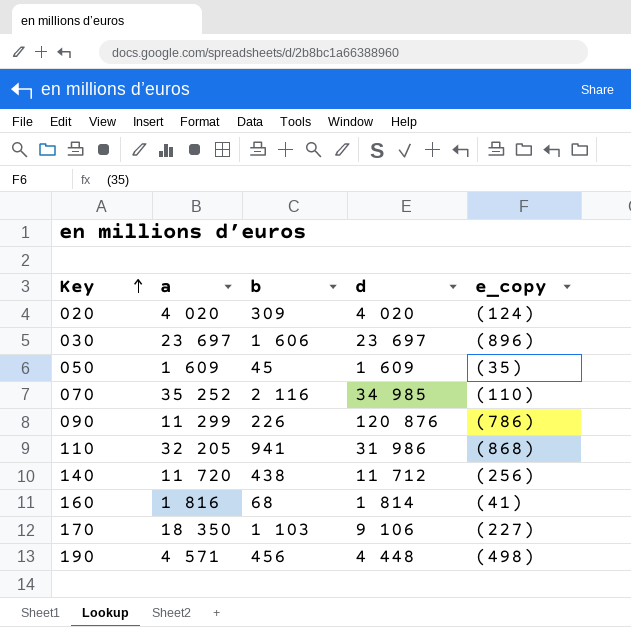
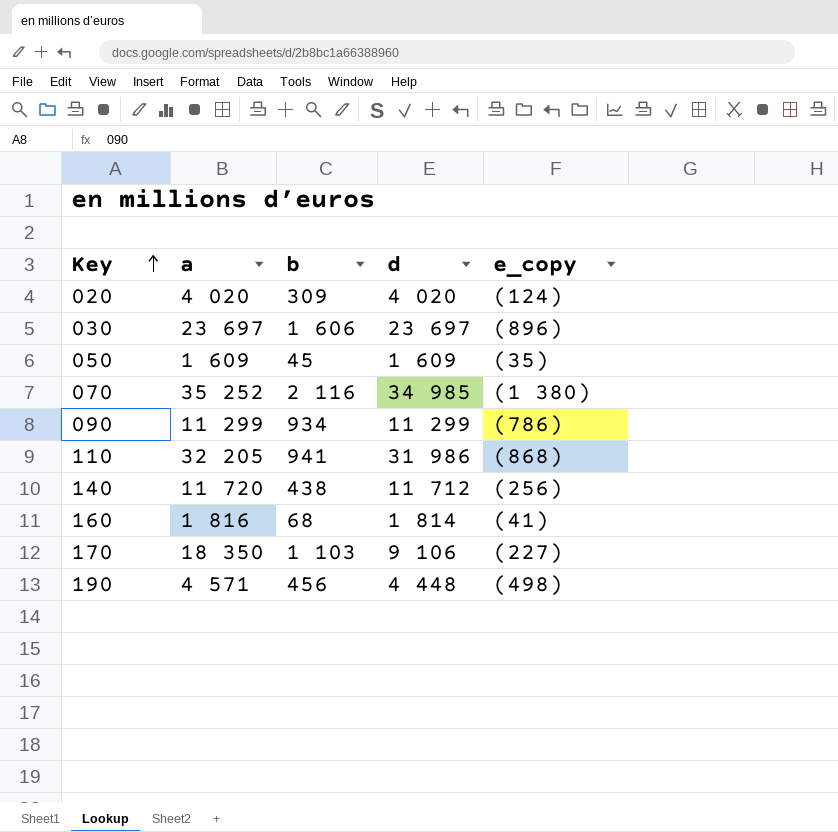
070 | e_copy: (110) -> (1 380)
090 | b: 226 -> 934
090 | d: 120 876 -> 11 299

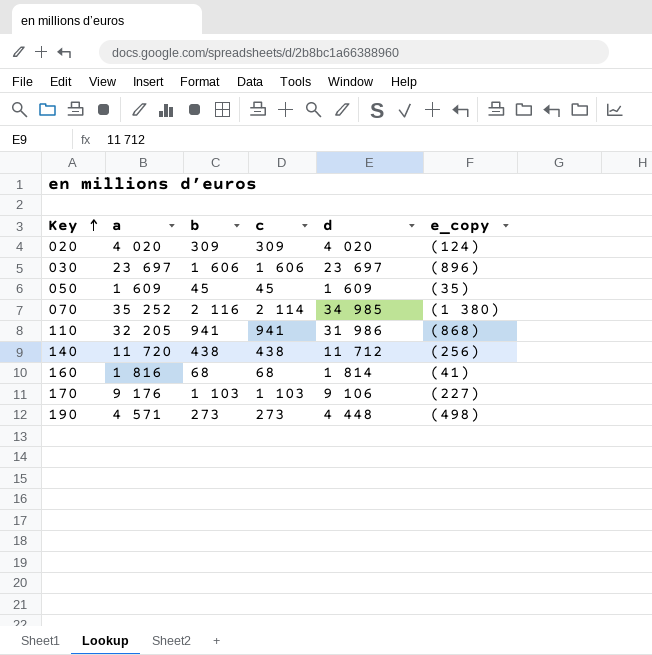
column c | position: none -> 4
row 090: 11 299 | 934 | 11 299 | (786) -> none
170 | a: 18 350 -> 9 176
190 | b: 456 -> 273

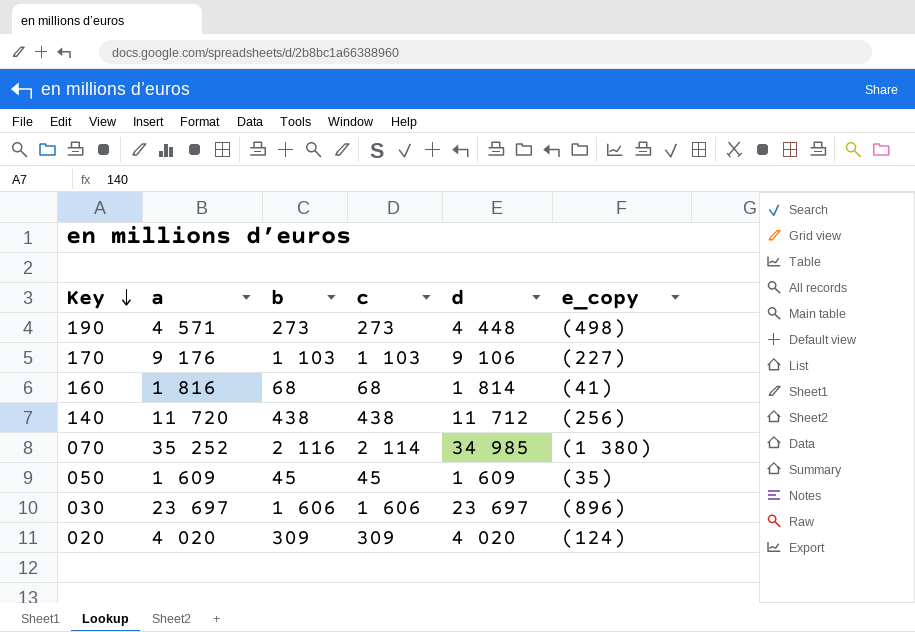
row order: Key ascending -> Key descending
row 110: 32 205 | 941 | 941 | 31 986 | (868) -> none

